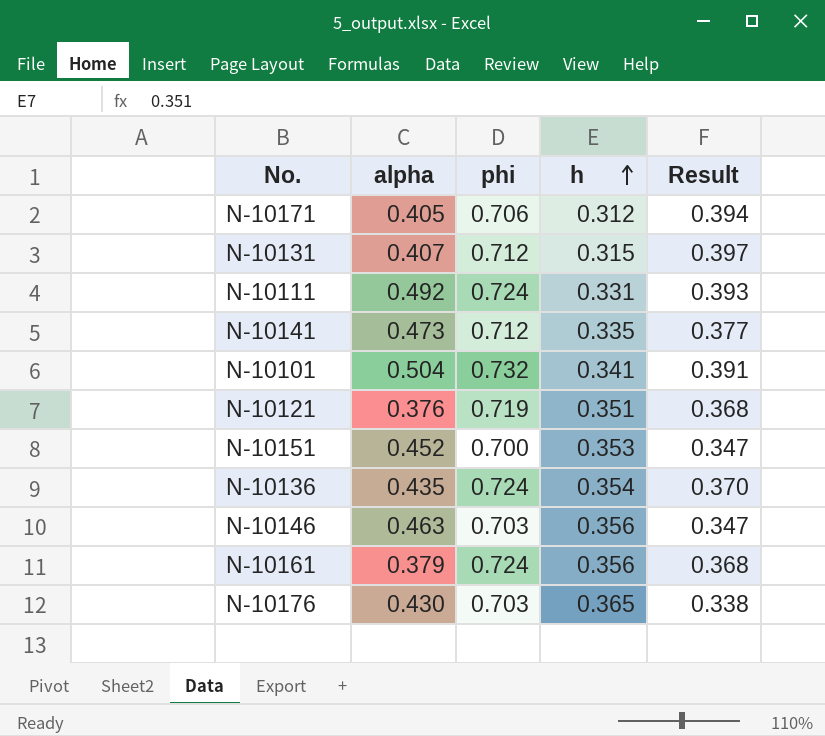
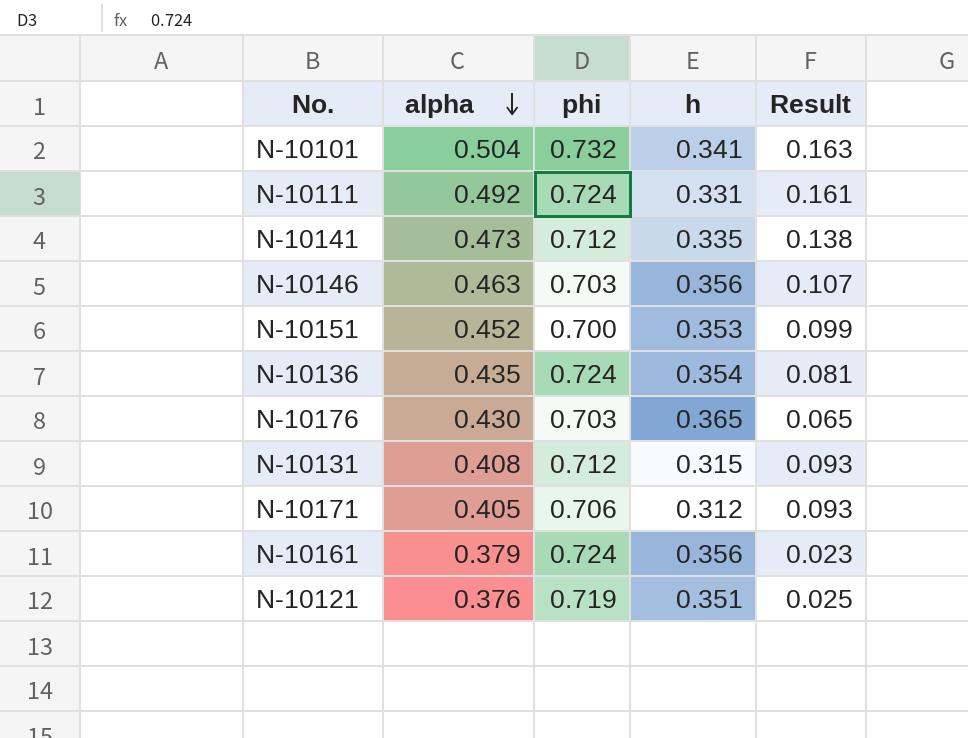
row order: h ascending -> alpha descending
column Result | formula: [phi] - [h] -> [alpha] - [h]
N-10131 | alpha: 0.407 -> 0.408

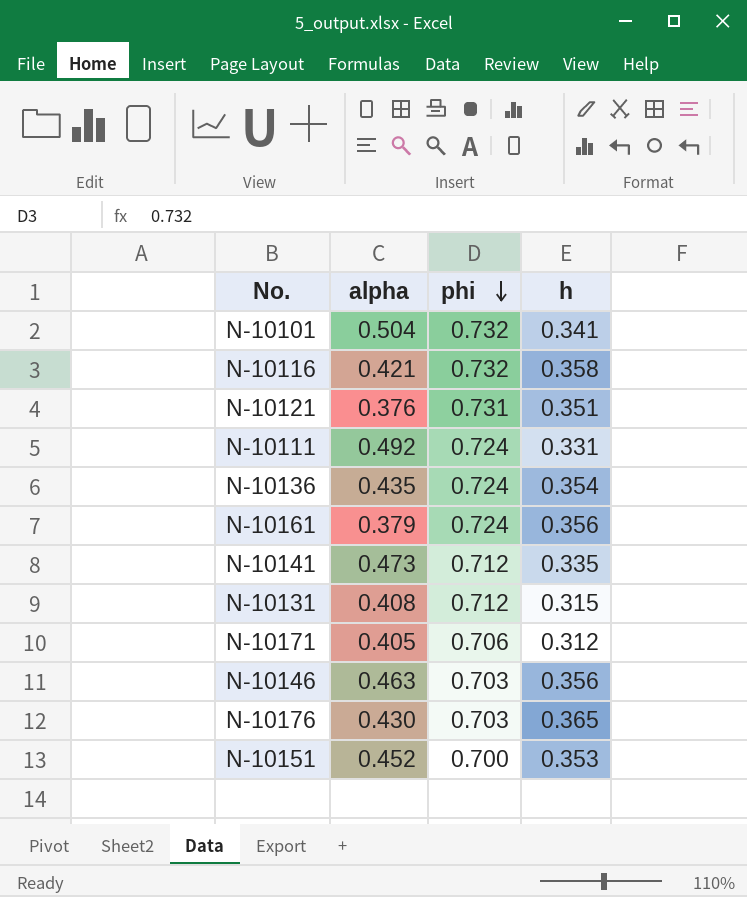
row order: alpha descending -> phi descending
column Result | formula: [alpha] - [h] -> none
row N-10116: none -> 0.421 | 0.732 | 0.358
N-10121 | phi: 0.719 -> 0.731

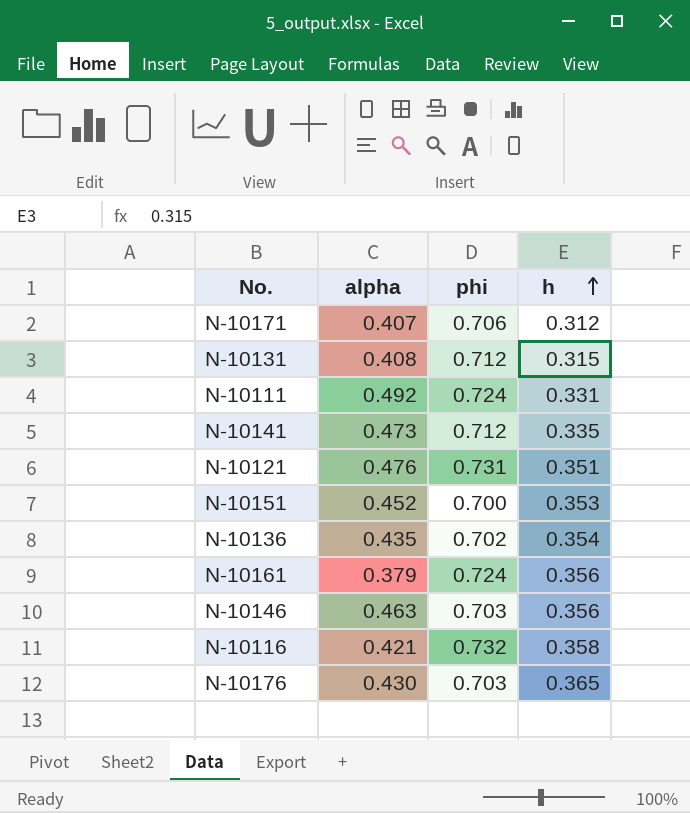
row order: phi descending -> h ascending
row N-10101: 0.504 | 0.732 | 0.341 -> none
N-10171 | alpha: 0.405 -> 0.407
N-10121 | alpha: 0.376 -> 0.476
N-10136 | phi: 0.724 -> 0.702

